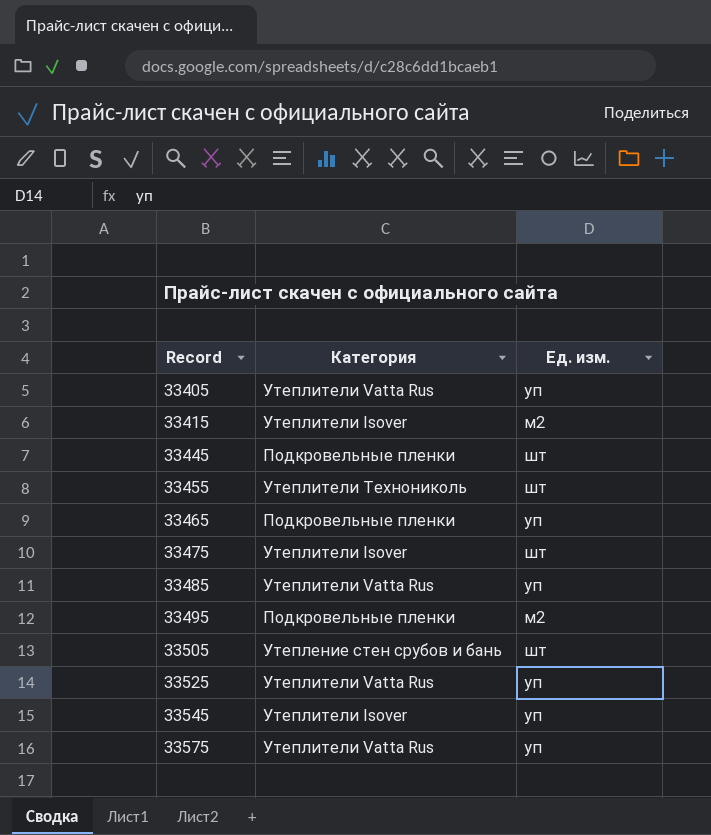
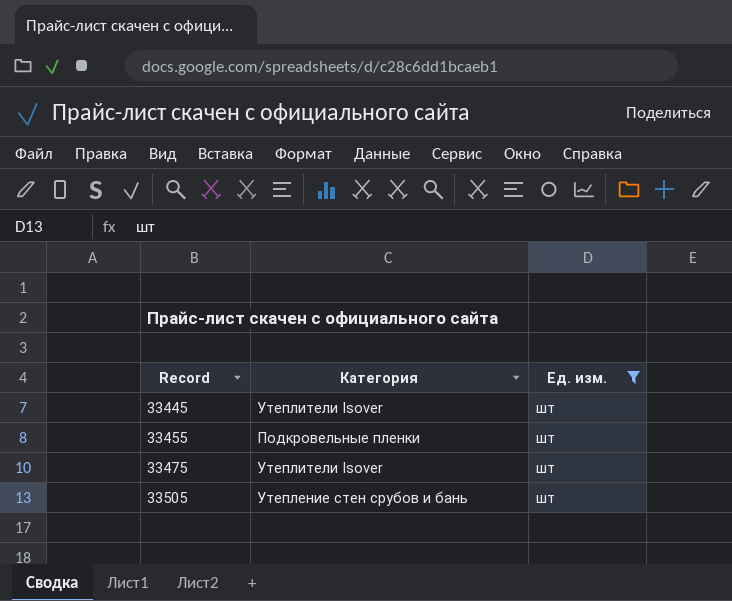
filter: none -> Ед. изм. = шт
33445 | Категория: Подкровельные пленки -> Утеплители Isover
33455 | Категория: Утеплители Технониколь -> Подкровельные пленки

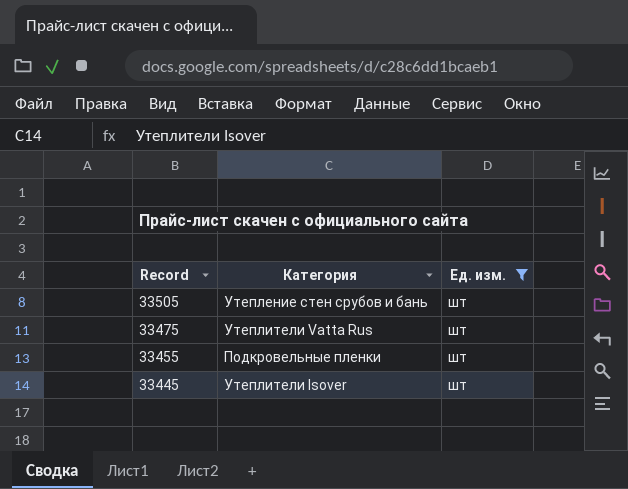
row order: Record ascending -> Record descending
33475 | Категория: Утеплители Isover -> Утеплители Vatta Rus

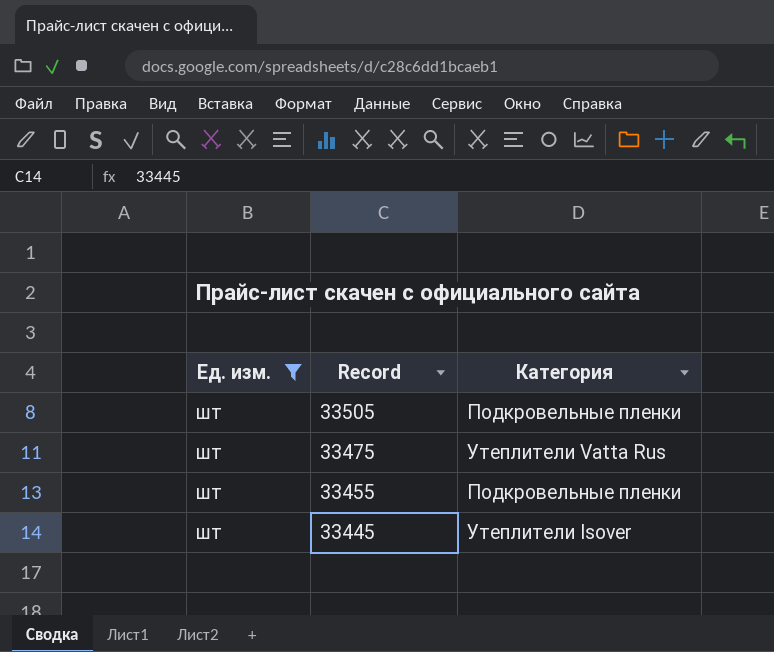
column Ед. изм. | position: 3 -> 1
33505 | Категория: Утепление стен срубов и бань -> Подкровельные пленки

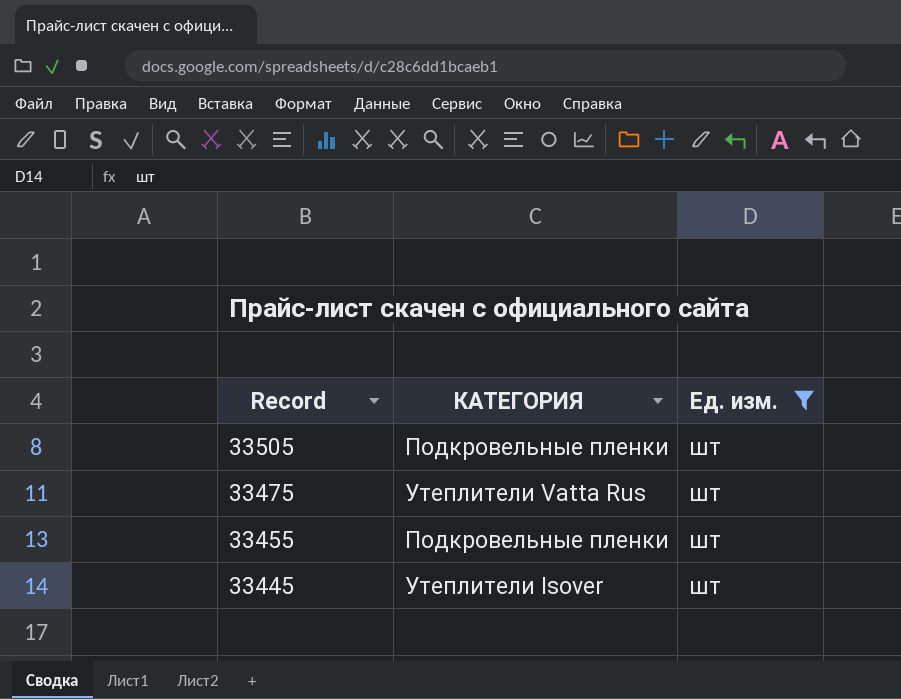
column name: Категория -> КАТЕГОРИЯ
column Ед. изм. | position: 1 -> 3

